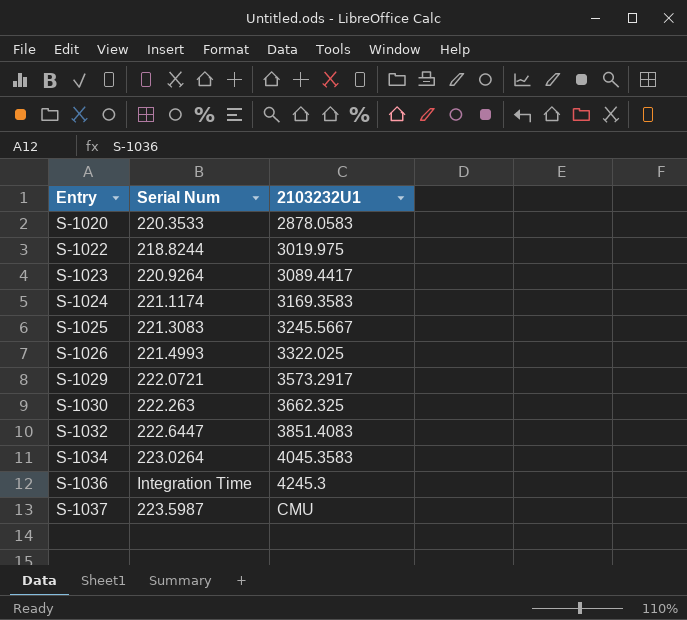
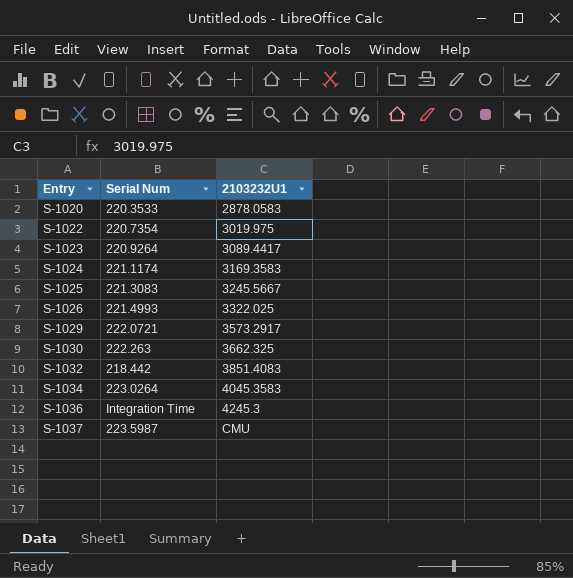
S-1022 | Serial Num: 218.8244 -> 220.7354
S-1032 | Serial Num: 222.6447 -> 218.442

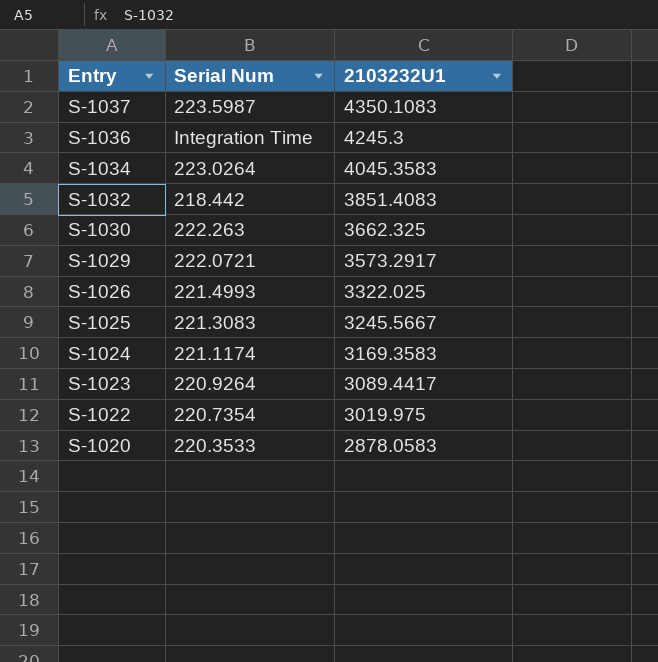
row order: Entry ascending -> Entry descending
S-1037 | 2103232U1: CMU -> 4350.1083

